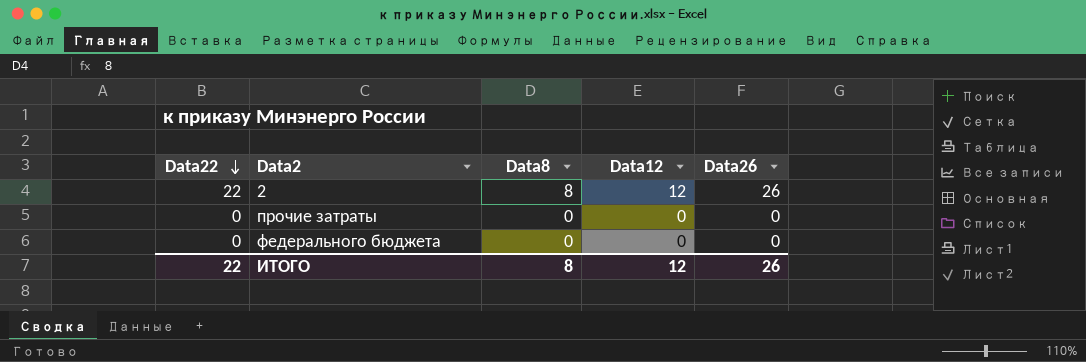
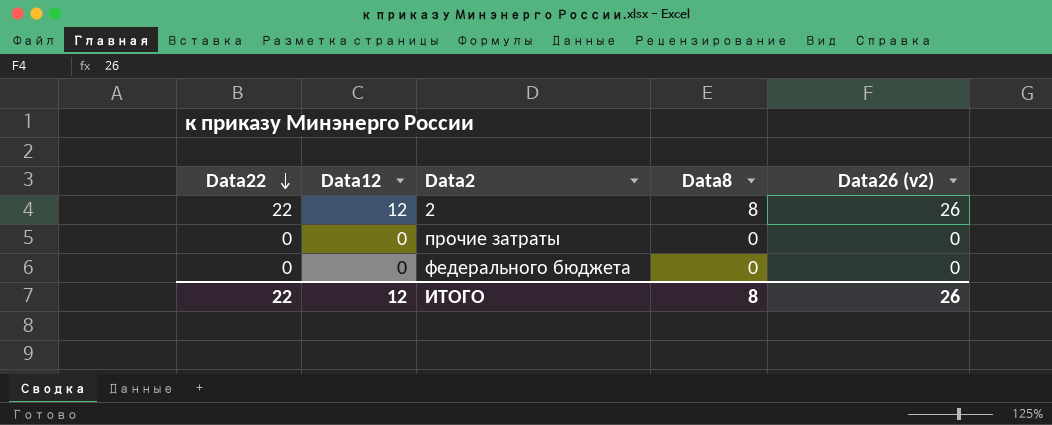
column Data12 | position: 4 -> 2
column name: Data26 -> Data26 (v2)

